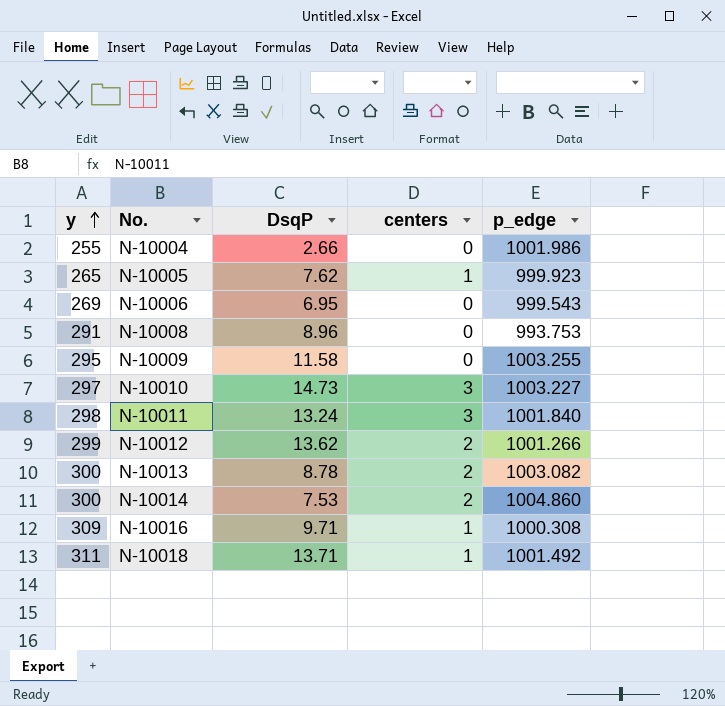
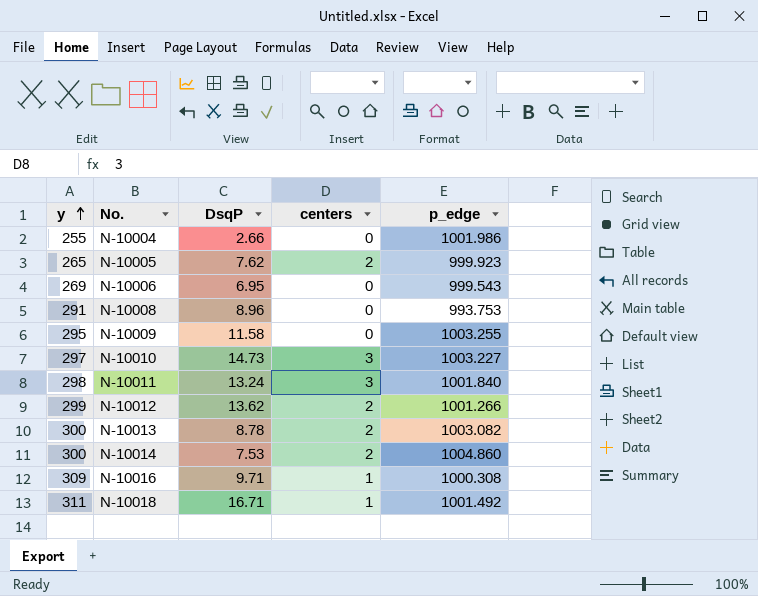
N-10005 | centers: 1 -> 2
N-10018 | DsqP: 13.71 -> 16.71

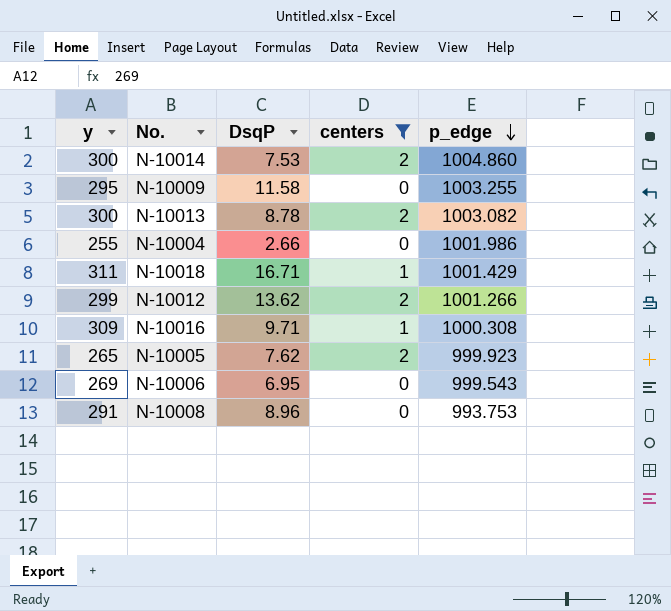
filter: none -> centers != 3
row order: y ascending -> p_edge descending
N-10018 | p_edge: 1001.492 -> 1001.429

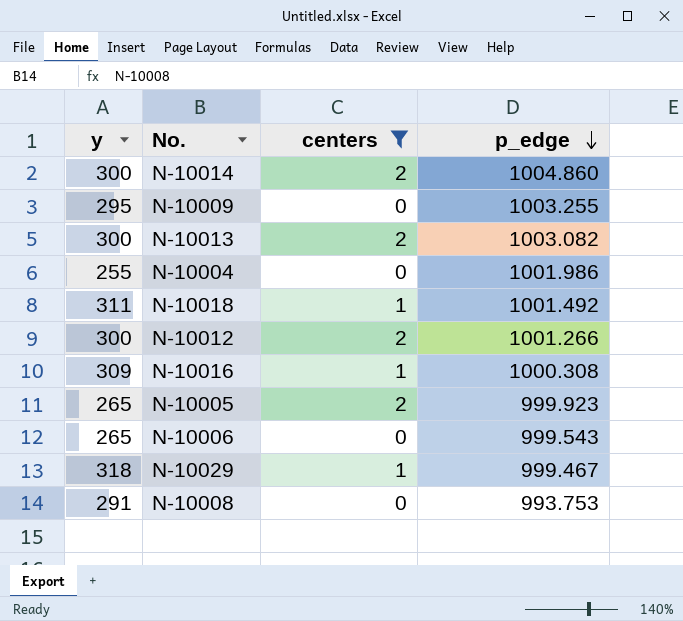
column DsqP | position: 3 -> none
N-10018 | p_edge: 1001.429 -> 1001.492
N-10012 | y: 299 -> 300
N-10006 | y: 269 -> 265
row N-10029: none -> 318 | 1 | 999.467

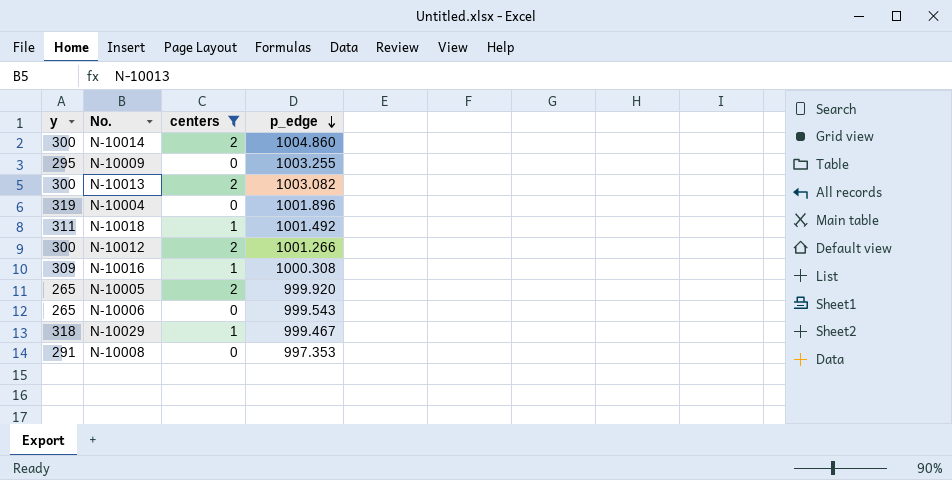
N-10004 | y: 255 -> 319
N-10004 | p_edge: 1001.986 -> 1001.896
N-10005 | p_edge: 999.923 -> 999.920
N-10008 | p_edge: 993.753 -> 997.353

